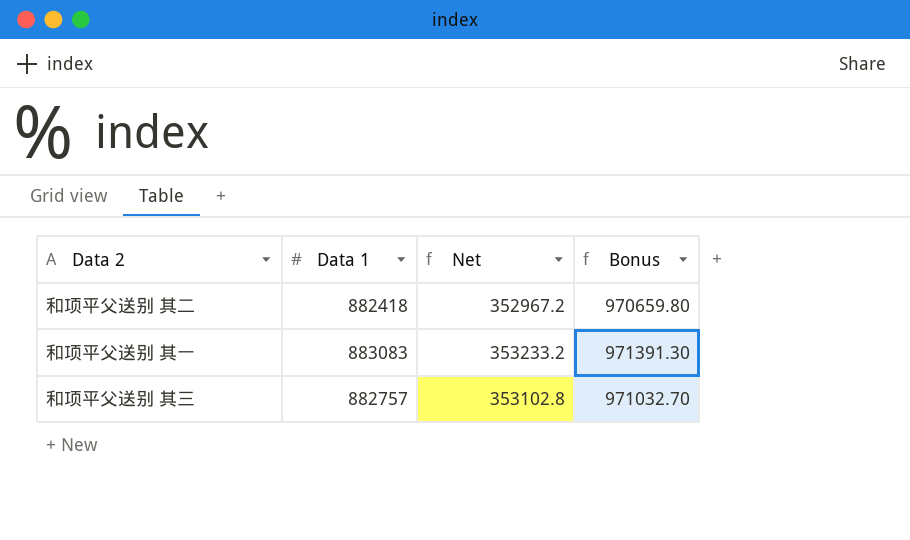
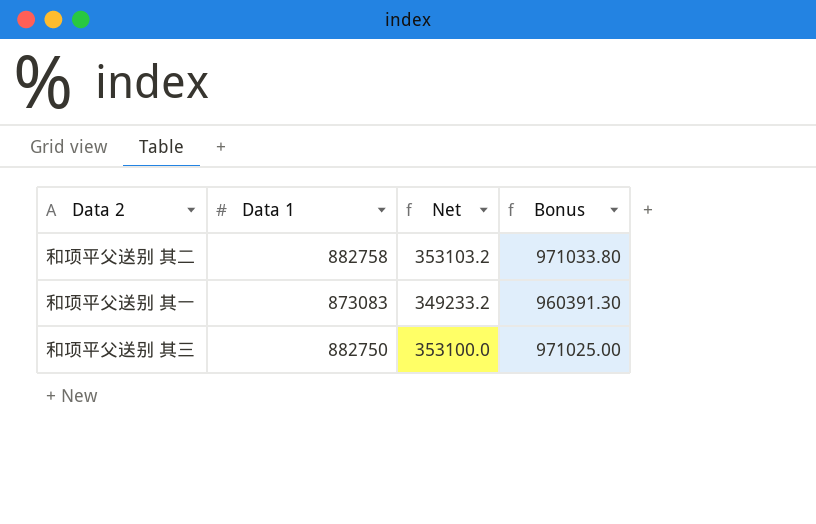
和项平父送别 其二 | Data 1: 882418 -> 882758
和项平父送别 其二 | Net: 352967.2 -> 353103.2
和项平父送别 其二 | Bonus: 970659.80 -> 971033.80
和项平父送别 其一 | Data 1: 883083 -> 873083
和项平父送别 其一 | Net: 353233.2 -> 349233.2
和项平父送别 其一 | Bonus: 971391.30 -> 960391.30
和项平父送别 其三 | Data 1: 882757 -> 882750
和项平父送别 其三 | Net: 353102.8 -> 353100.0
和项平父送别 其三 | Bonus: 971032.70 -> 971025.00

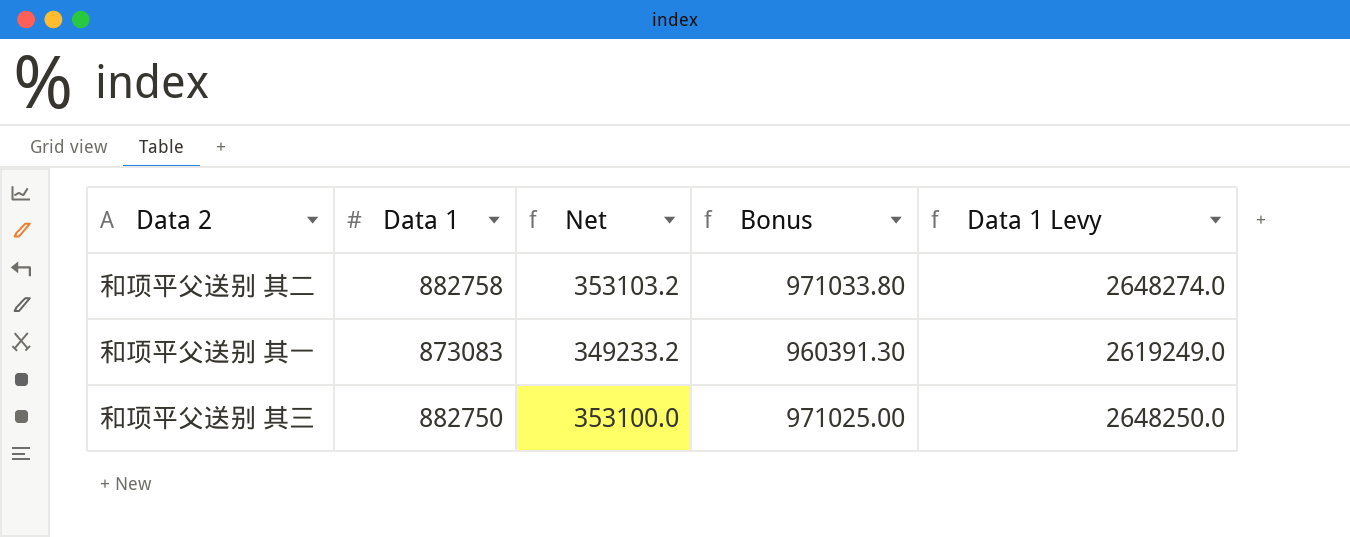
column Data 1 Levy | formula: none -> [Data 1] * 3

